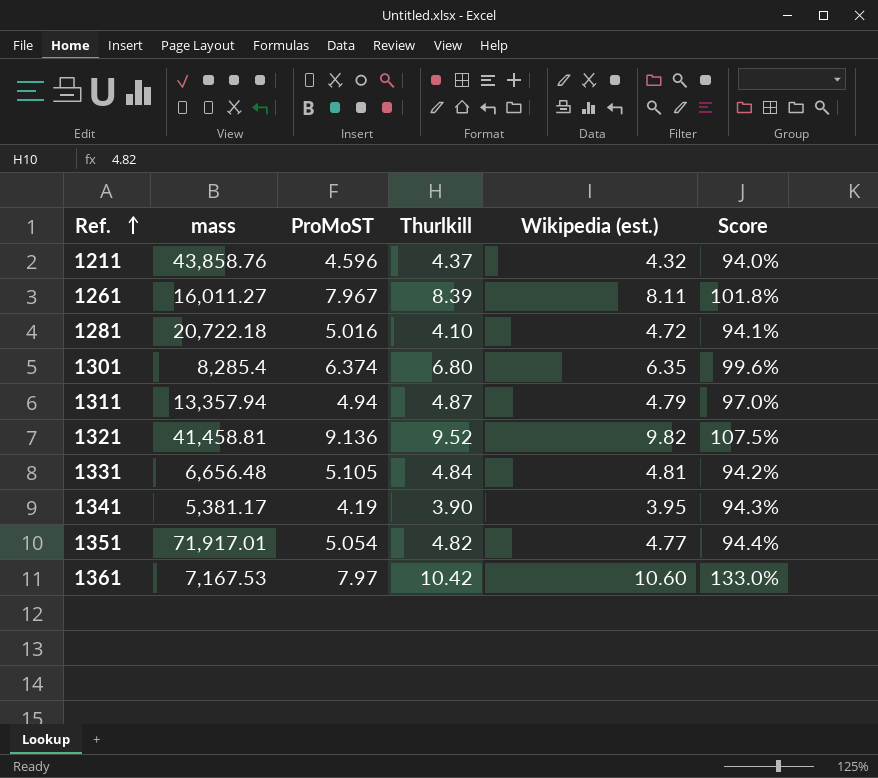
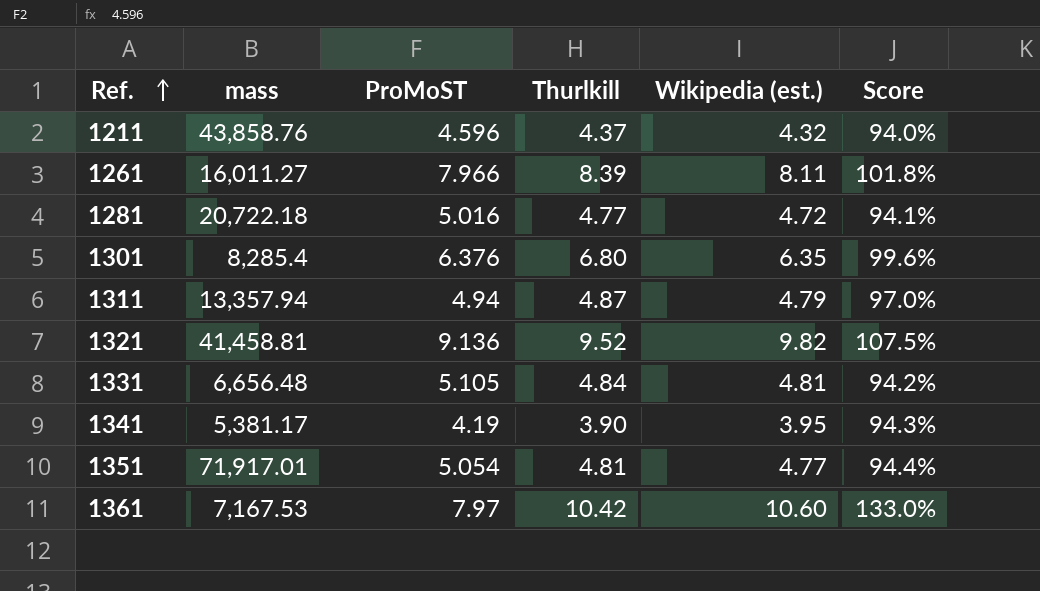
1261 | ProMoST: 7.967 -> 7.966
1281 | Thurlkill: 4.10 -> 4.77
1301 | ProMoST: 6.374 -> 6.376
1351 | Thurlkill: 4.82 -> 4.81

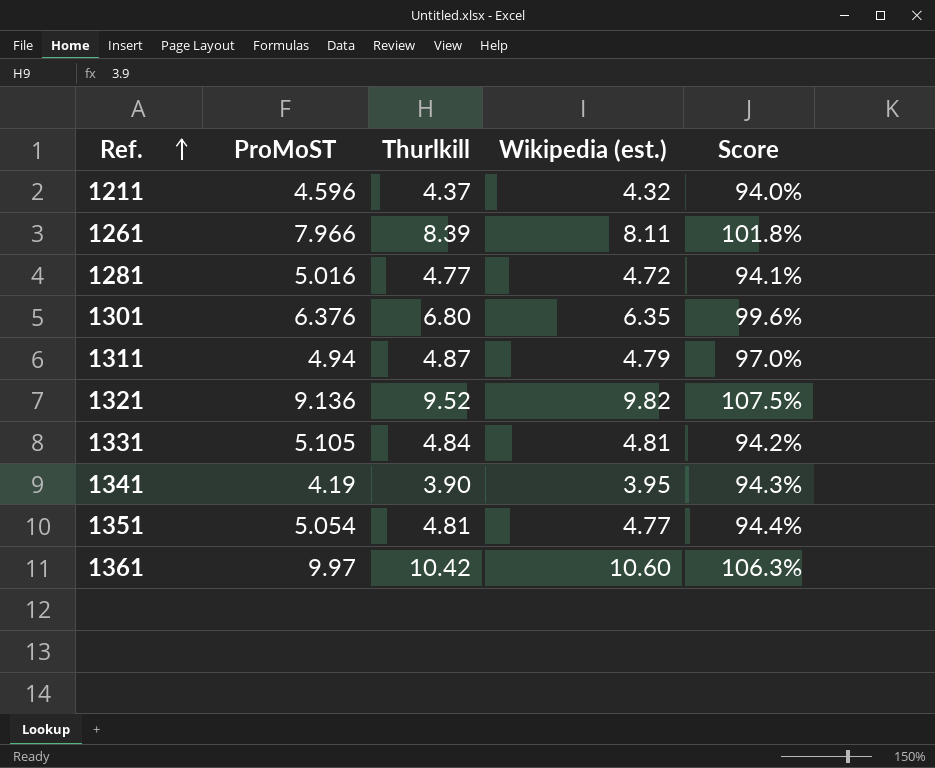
column mass | position: 2 -> none
1361 | ProMoST: 7.97 -> 9.97
1361 | Score: 133.0% -> 106.3%

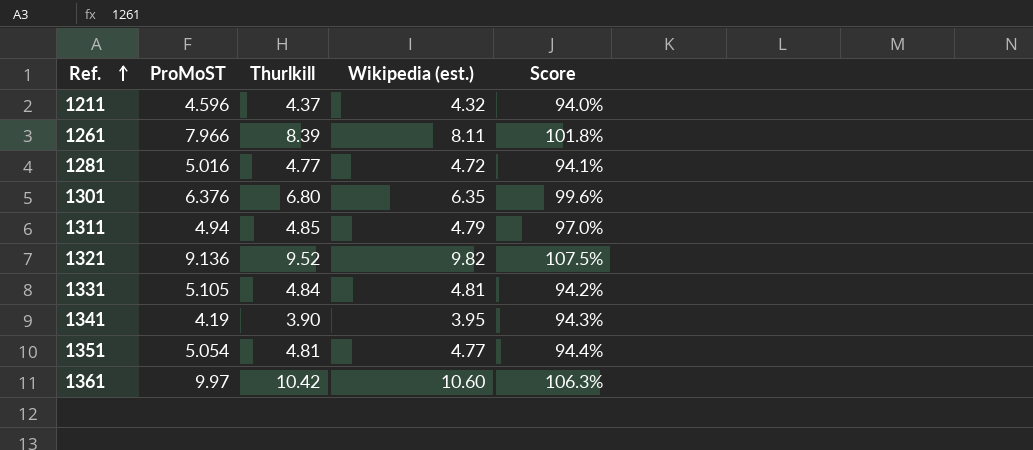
1311 | Thurlkill: 4.87 -> 4.85

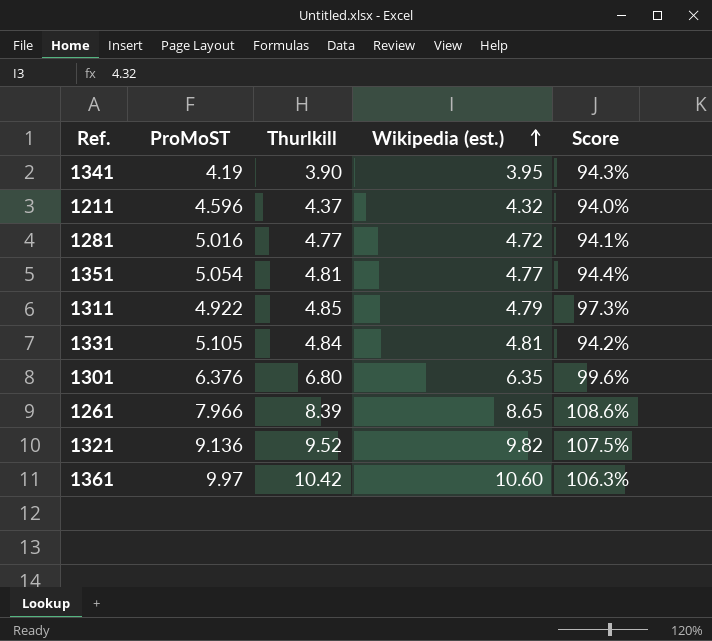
row order: Ref. ascending -> Wikipedia (est.) ascending
1311 | ProMoST: 4.94 -> 4.922
1311 | Score: 97.0% -> 97.3%
1261 | Wikipedia (est.): 8.11 -> 8.65
1261 | Score: 101.8% -> 108.6%

